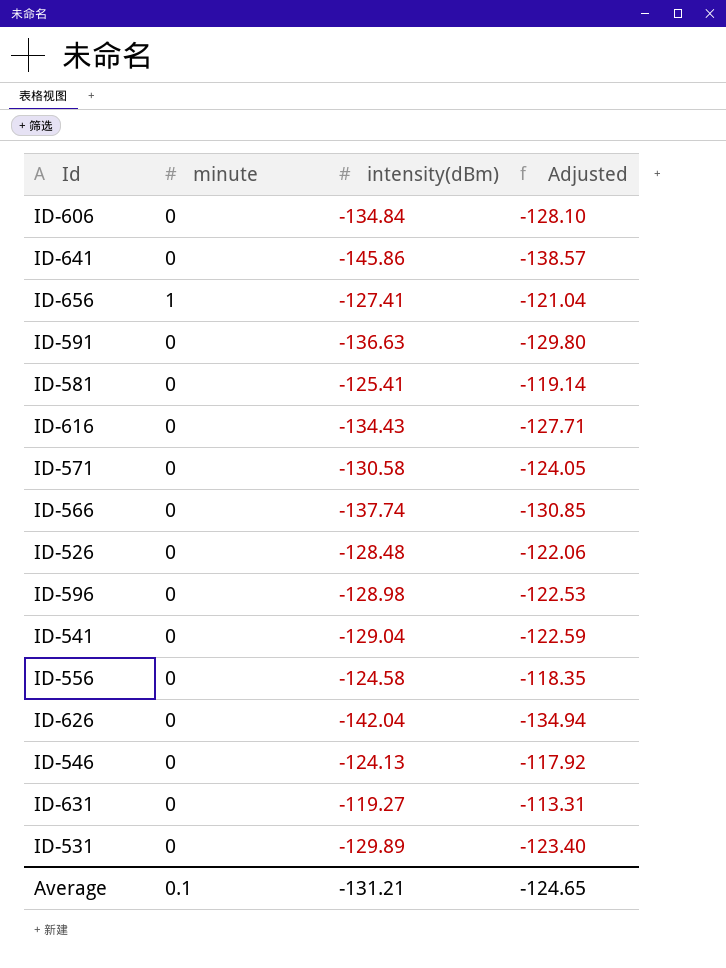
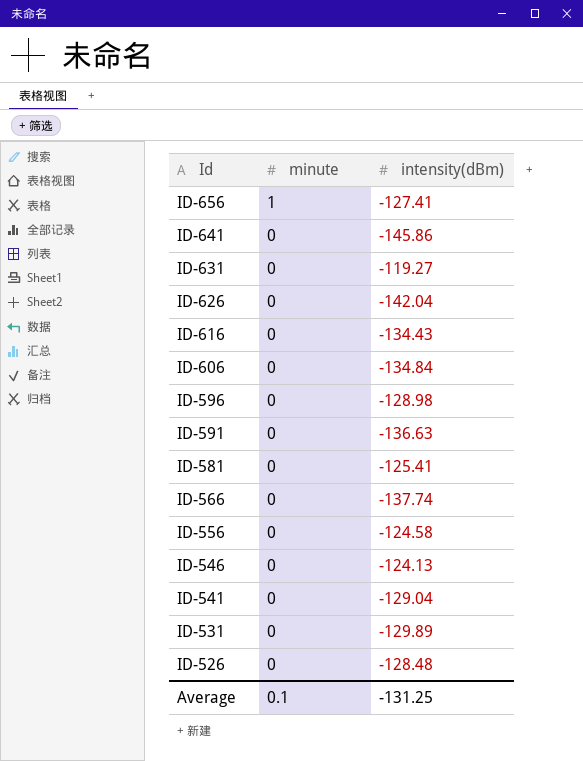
row order: none -> Id descending
column Adjusted | formula: [intensity(dBm)] * 0.95 -> none
row ID-571: 0 | -130.58 | -124.05 -> none
Average | intensity(dBm): -131.21 -> -131.25

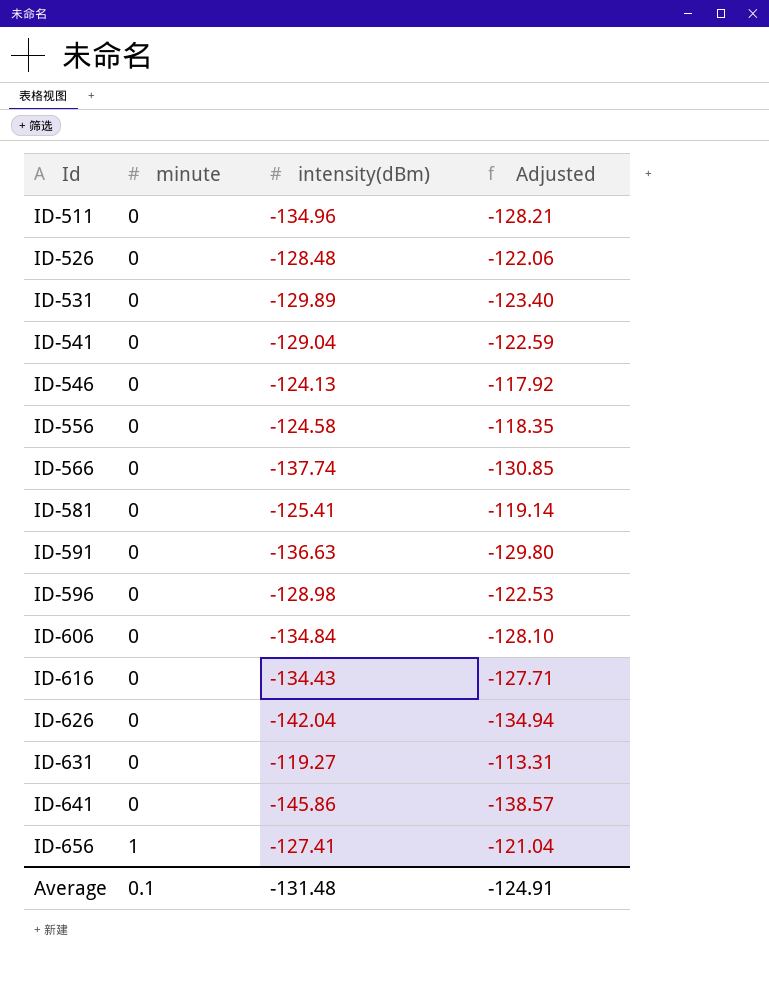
row order: Id descending -> Id ascending
column Adjusted | formula: none -> [intensity(dBm)] * 0.95
row ID-511: none -> 0 | -134.96 | -128.21
Average | intensity(dBm): -131.25 -> -131.48

